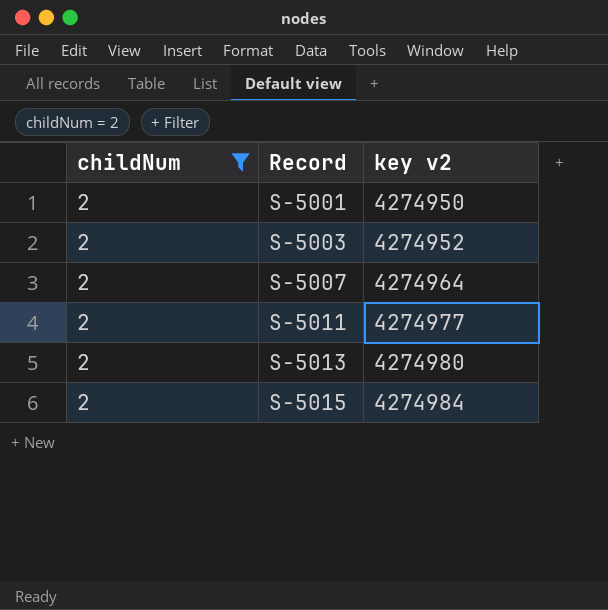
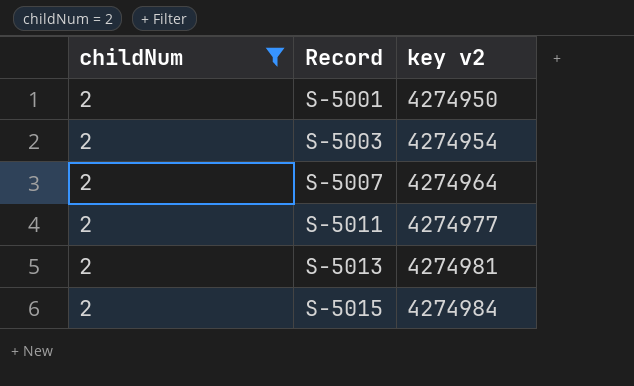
S-5003 | key v2: 4274952 -> 4274954
S-5013 | key v2: 4274980 -> 4274981

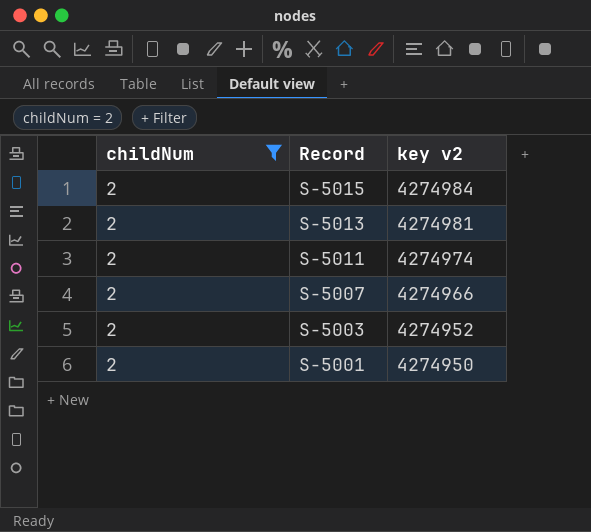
row order: Record ascending -> Record descending
S-5011 | key v2: 4274977 -> 4274974
S-5007 | key v2: 4274964 -> 4274966
S-5003 | key v2: 4274954 -> 4274952

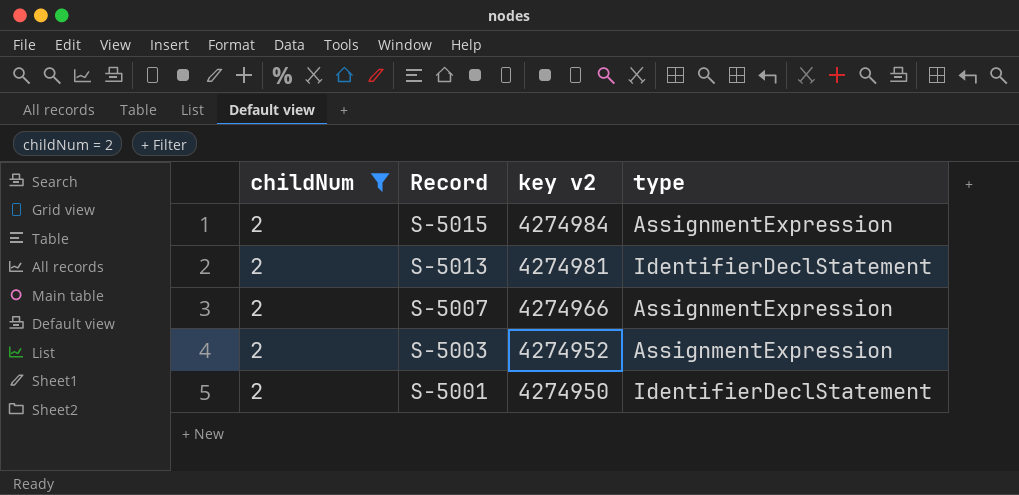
column type | position: none -> 4
row S-5011: 2 | 4274974 -> none

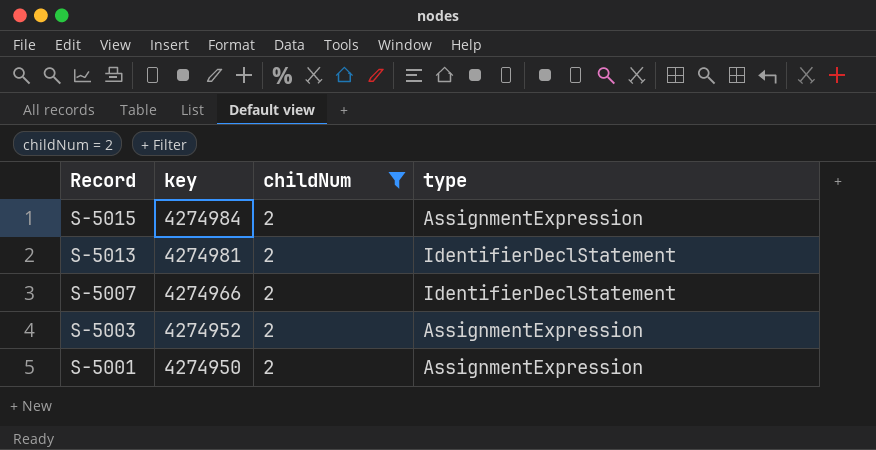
column name: key v2 -> key
column childNum | position: 1 -> 3
S-5007 | type: AssignmentExpression -> IdentifierDeclStatement
S-5001 | type: IdentifierDeclStatement -> AssignmentExpression

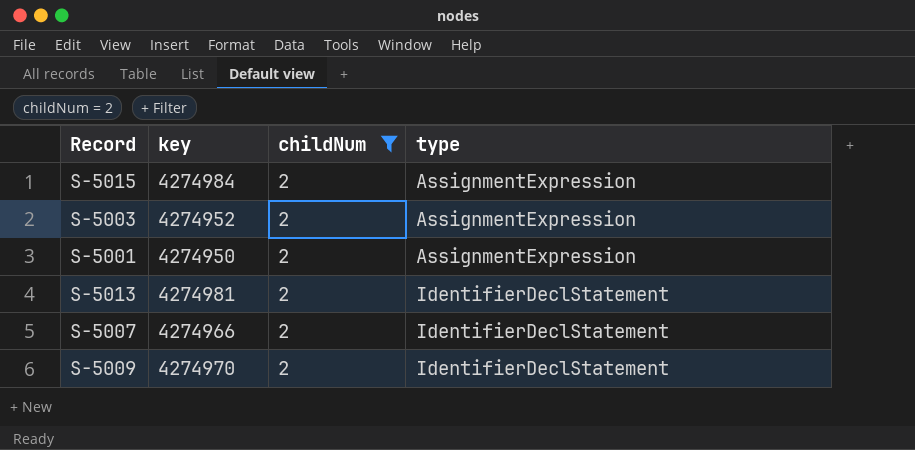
row order: Record descending -> type ascending
row S-5009: none -> 4274970 | 2 | IdentifierDeclStatement

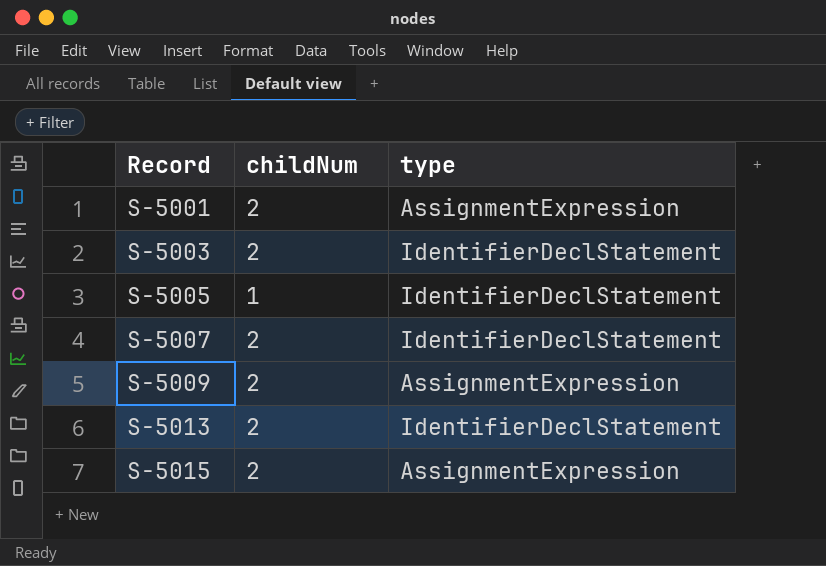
filter: childNum = 2 -> none
row order: type ascending -> Record ascending
column key | position: 2 -> none
S-5003 | type: AssignmentExpression -> IdentifierDeclStatement
S-5009 | type: IdentifierDeclStatement -> AssignmentExpression

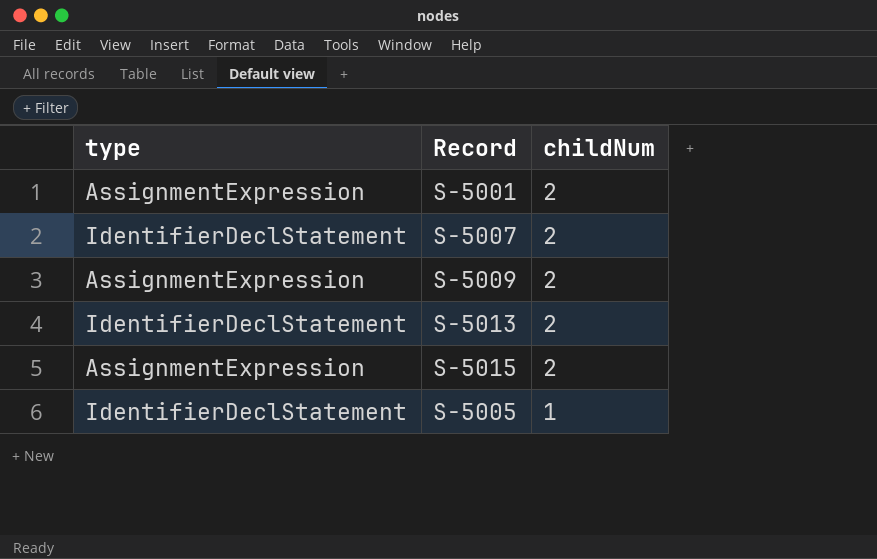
row order: Record ascending -> childNum descending
column type | position: 3 -> 1
row S-5003: 2 | IdentifierDeclStatement -> none

